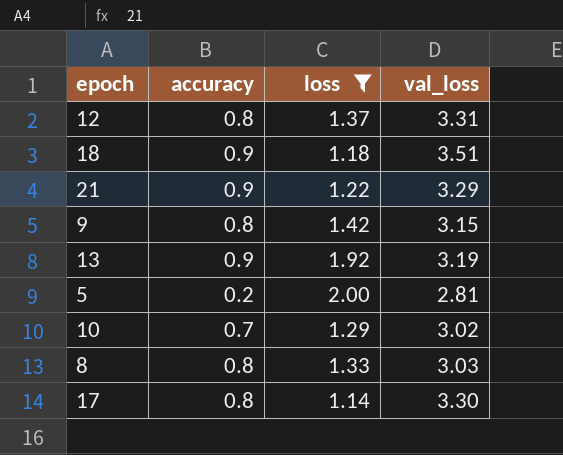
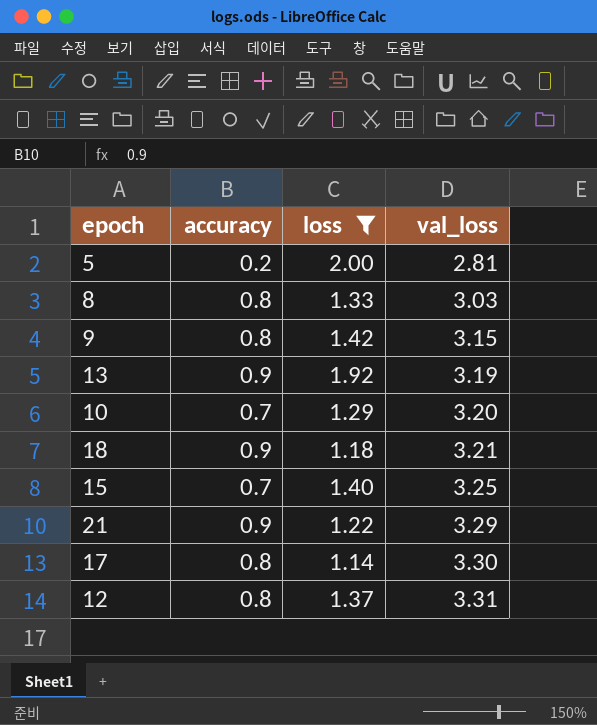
row order: none -> val_loss ascending
10 | val_loss: 3.02 -> 3.20
18 | val_loss: 3.51 -> 3.21
row 15: none -> 0.7 | 1.40 | 3.25

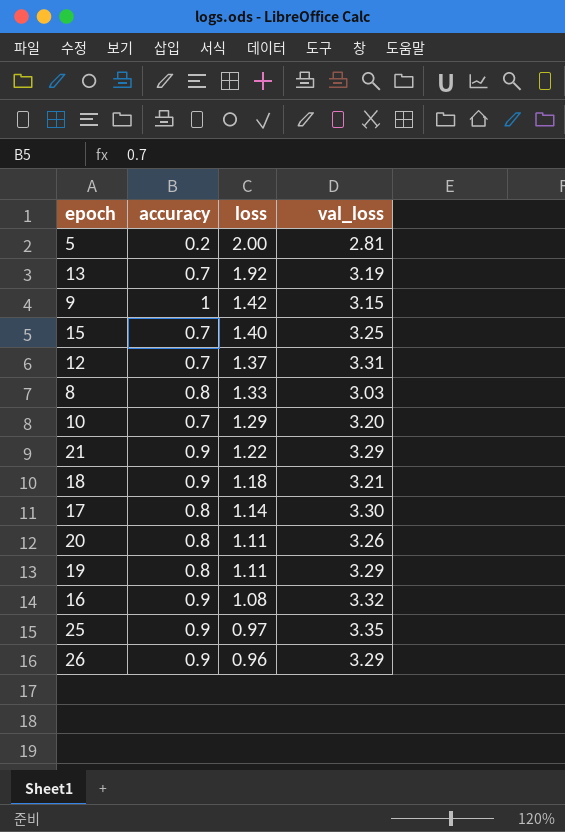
filter: loss >= 1.14 -> none
row order: val_loss ascending -> loss descending
13 | accuracy: 0.9 -> 0.7
9 | accuracy: 0.8 -> 1
12 | accuracy: 0.8 -> 0.7

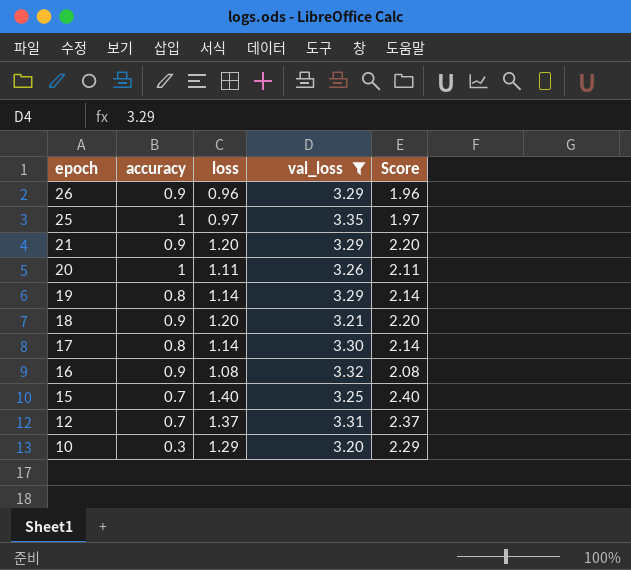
filter: none -> val_loss >= 3.20
row order: loss descending -> epoch descending
column Score | formula: none -> [loss] + 1
25 | accuracy: 0.9 -> 1
21 | loss: 1.22 -> 1.20
20 | accuracy: 0.8 -> 1
19 | loss: 1.11 -> 1.14
18 | loss: 1.18 -> 1.20
10 | accuracy: 0.7 -> 0.3

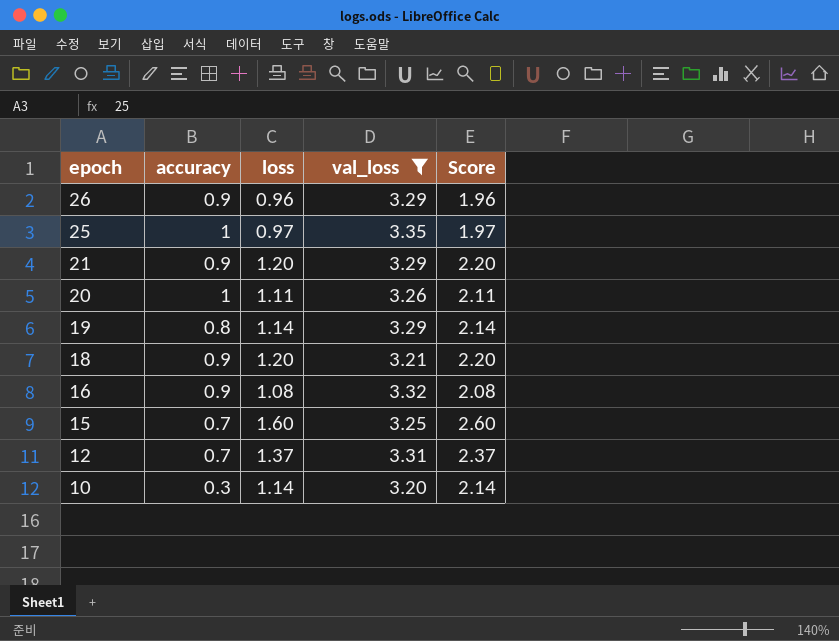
row 17: 0.8 | 1.14 | 3.30 | 2.14 -> none
15 | loss: 1.40 -> 1.60
15 | Score: 2.40 -> 2.60
10 | loss: 1.29 -> 1.14
10 | Score: 2.29 -> 2.14

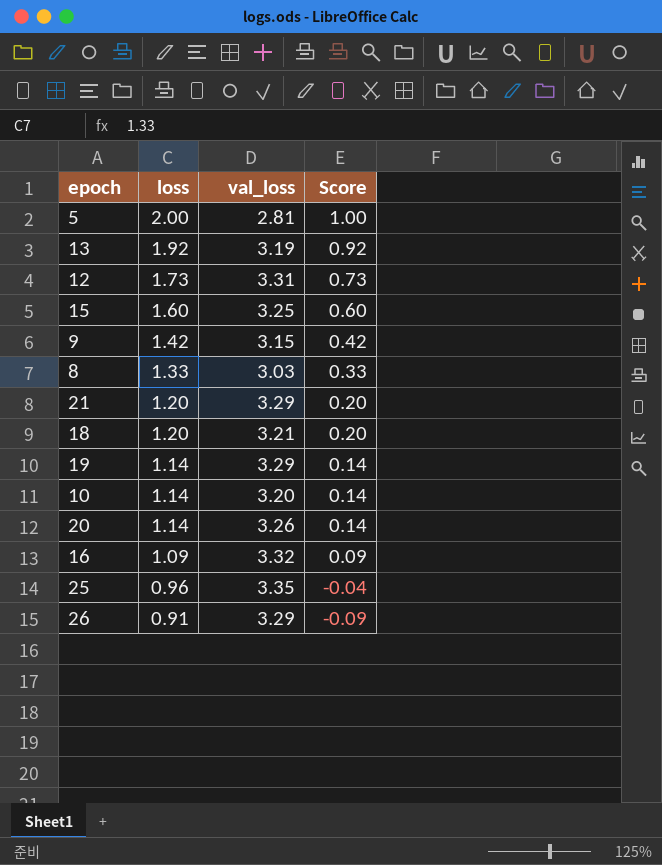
filter: val_loss >= 3.20 -> none
row order: epoch descending -> loss descending
column accuracy | position: 2 -> none
column Score | formula: [loss] + 1 -> [loss] - 1
12 | loss: 1.37 -> 1.73
20 | loss: 1.11 -> 1.14
16 | loss: 1.08 -> 1.09
25 | loss: 0.97 -> 0.96
26 | loss: 0.96 -> 0.91

